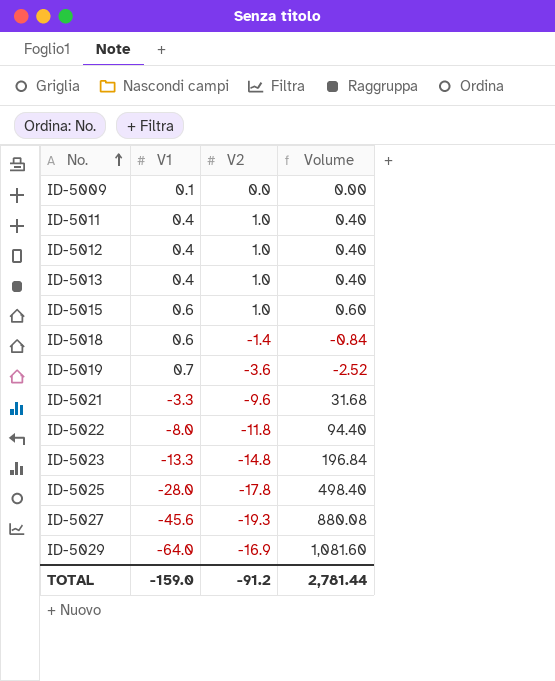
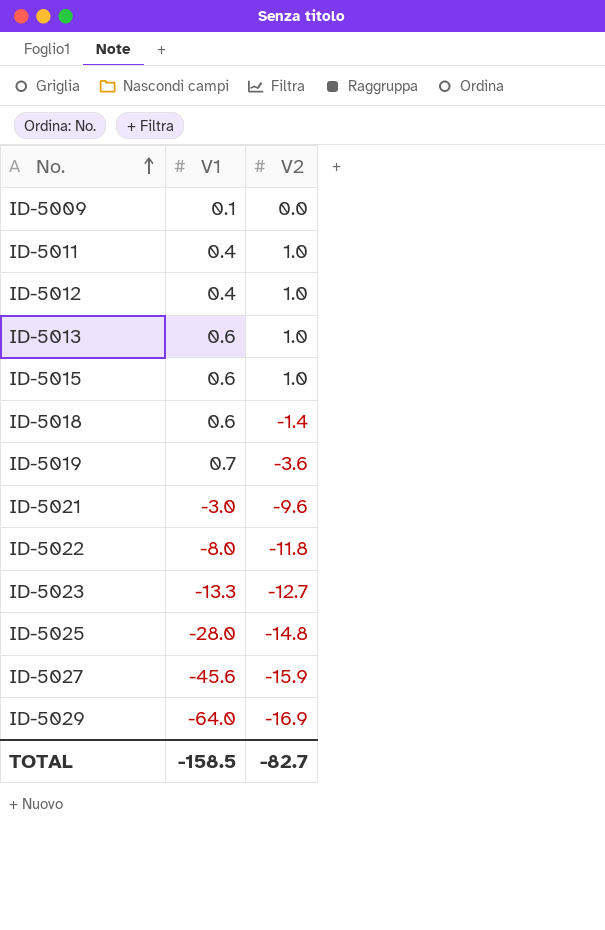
column Volume | formula: [V1] * [V2] -> none
ID-5013 | V1: 0.4 -> 0.6
ID-5021 | V1: -3.3 -> -3.0
ID-5023 | V2: -14.8 -> -12.7
ID-5025 | V2: -17.8 -> -14.8
ID-5027 | V2: -19.3 -> -15.9
TOTAL | V1: -159.0 -> -158.5
TOTAL | V2: -91.2 -> -82.7

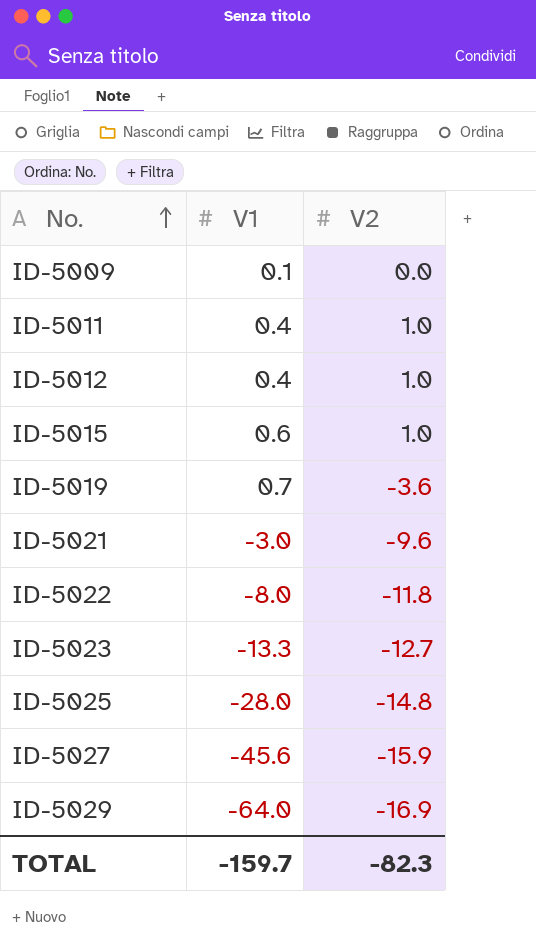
row ID-5013: 0.6 | 1.0 -> none
row ID-5018: 0.6 | -1.4 -> none
TOTAL | V1: -158.5 -> -159.7
TOTAL | V2: -82.7 -> -82.3

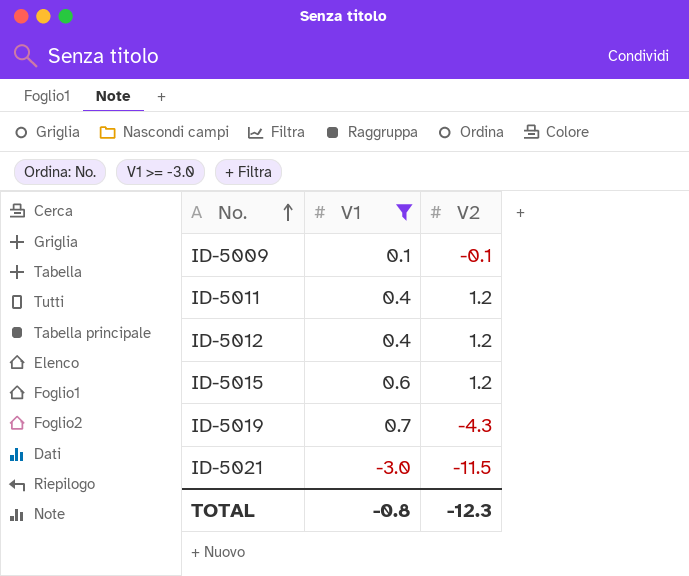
filter: none -> V1 >= -3.0
ID-5009 | V2: 0.0 -> -0.1
ID-5011 | V2: 1.0 -> 1.2
ID-5012 | V2: 1.0 -> 1.2
ID-5015 | V2: 1.0 -> 1.2
ID-5019 | V2: -3.6 -> -4.3
ID-5021 | V2: -9.6 -> -11.5
TOTAL | V1: -159.7 -> -0.8
TOTAL | V2: -82.3 -> -12.3

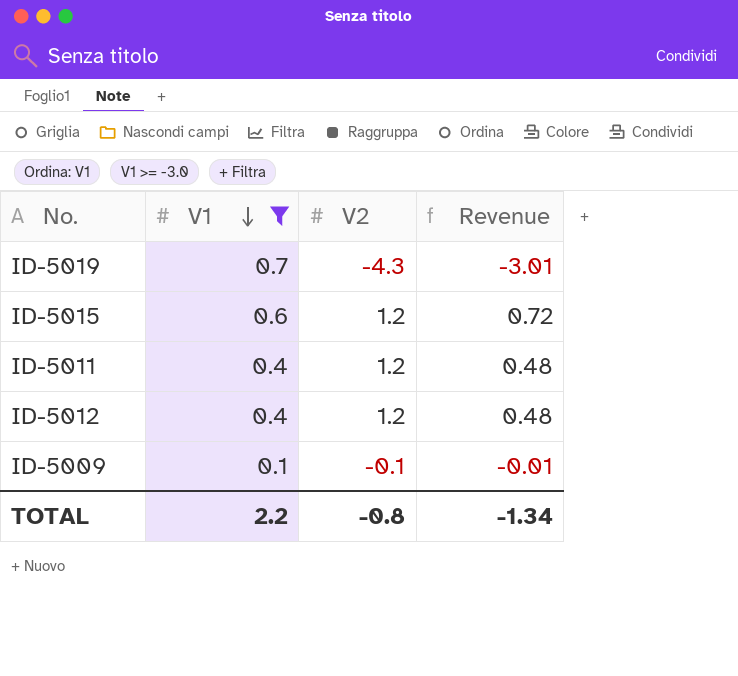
row order: No. ascending -> V1 descending
column Revenue | formula: none -> [V1] * [V2]
row ID-5021: -3.0 | -11.5 -> none
TOTAL | V1: -0.8 -> 2.2
TOTAL | V2: -12.3 -> -0.8

